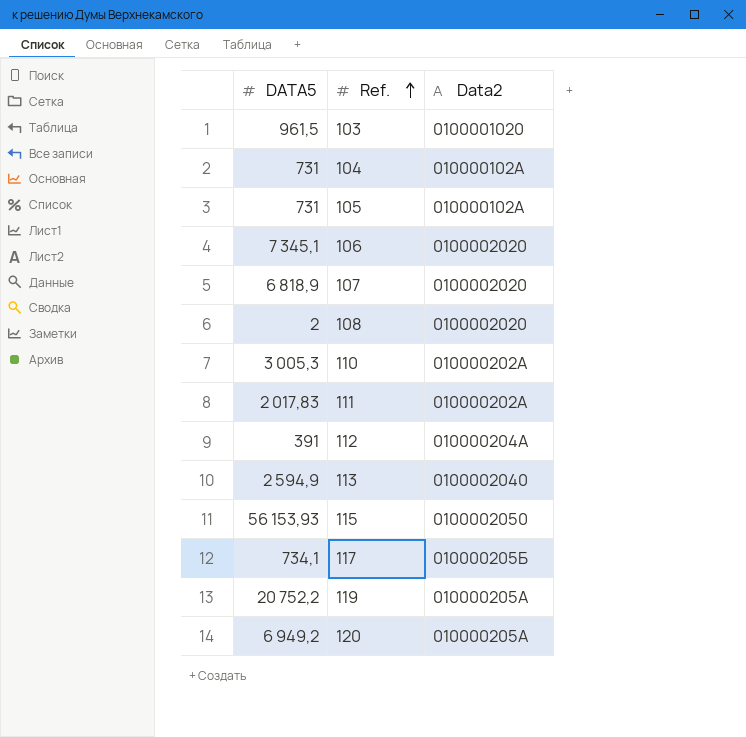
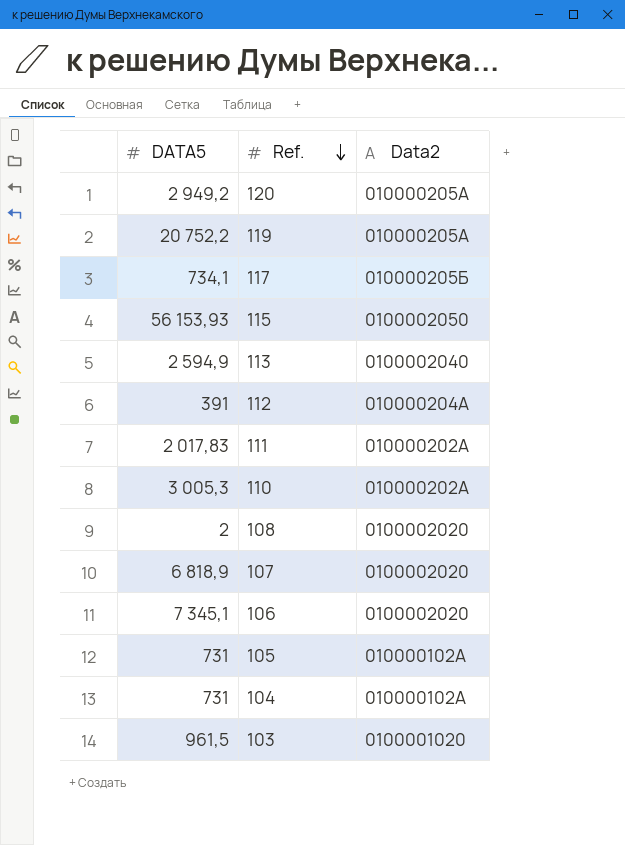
row order: Ref. ascending -> Ref. descending
120 | DATA5: 6 949,2 -> 2 949,2

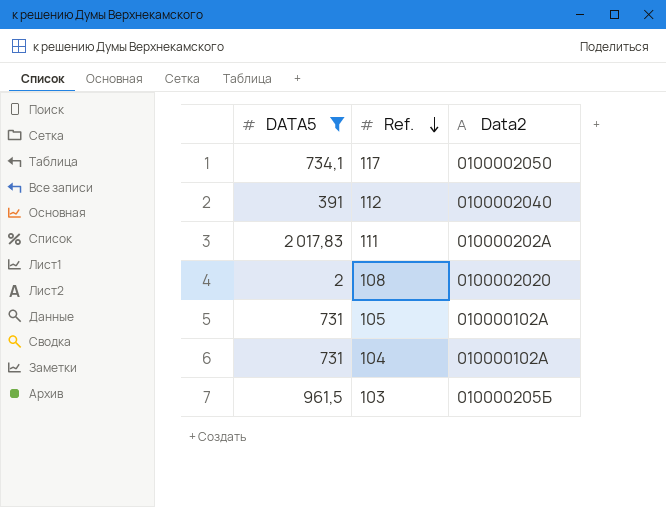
filter: none -> DATA5 <= 2 017,83
117 | Data2: 010000205Б -> 0100002050
112 | Data2: 010000204A -> 0100002040
103 | Data2: 0100001020 -> 010000205Б

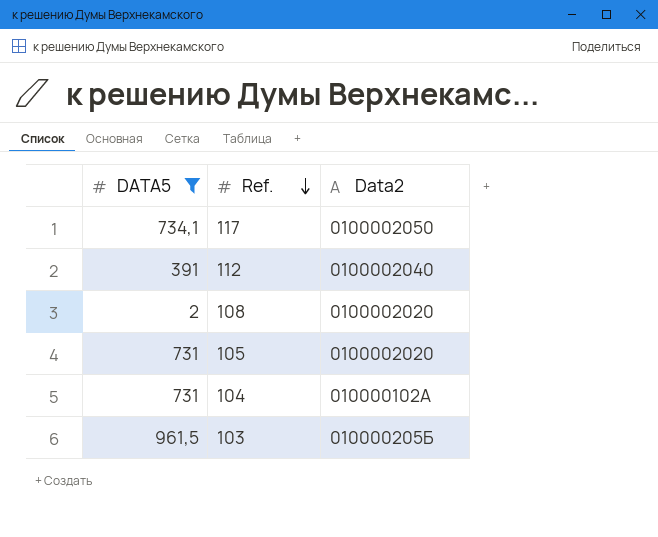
row 111: 2 017,83 | 010000202A -> none
105 | Data2: 010000102A -> 0100002020

